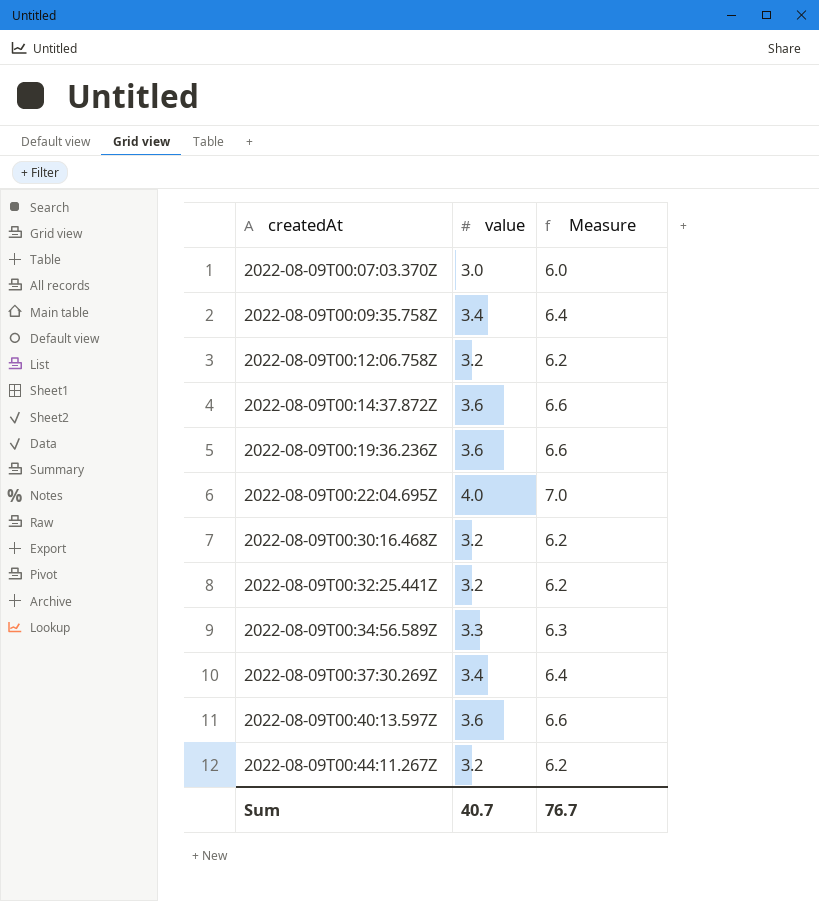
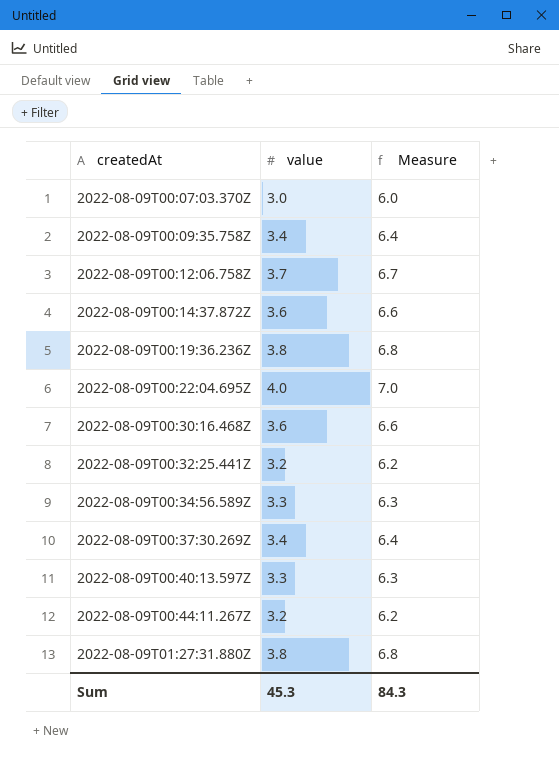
2022-08-09T00:12:06.758Z | value: 3.2 -> 3.7
2022-08-09T00:12:06.758Z | Measure: 6.2 -> 6.7
2022-08-09T00:19:36.236Z | value: 3.6 -> 3.8
2022-08-09T00:19:36.236Z | Measure: 6.6 -> 6.8
2022-08-09T00:30:16.468Z | value: 3.2 -> 3.6
2022-08-09T00:30:16.468Z | Measure: 6.2 -> 6.6
2022-08-09T00:40:13.597Z | value: 3.6 -> 3.3
2022-08-09T00:40:13.597Z | Measure: 6.6 -> 6.3
row 2022-08-09T01:27:31.880Z: none -> 3.8 | 6.8
Sum | value: 40.7 -> 45.3
Sum | Measure: 76.7 -> 84.3

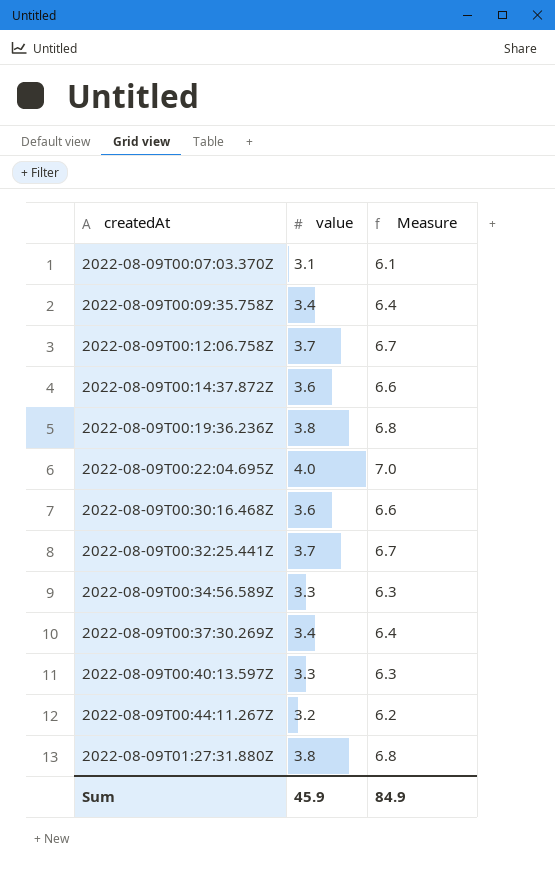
2022-08-09T00:07:03.370Z | value: 3.0 -> 3.1
2022-08-09T00:07:03.370Z | Measure: 6.0 -> 6.1
2022-08-09T00:32:25.441Z | value: 3.2 -> 3.7
2022-08-09T00:32:25.441Z | Measure: 6.2 -> 6.7
Sum | value: 45.3 -> 45.9
Sum | Measure: 84.3 -> 84.9

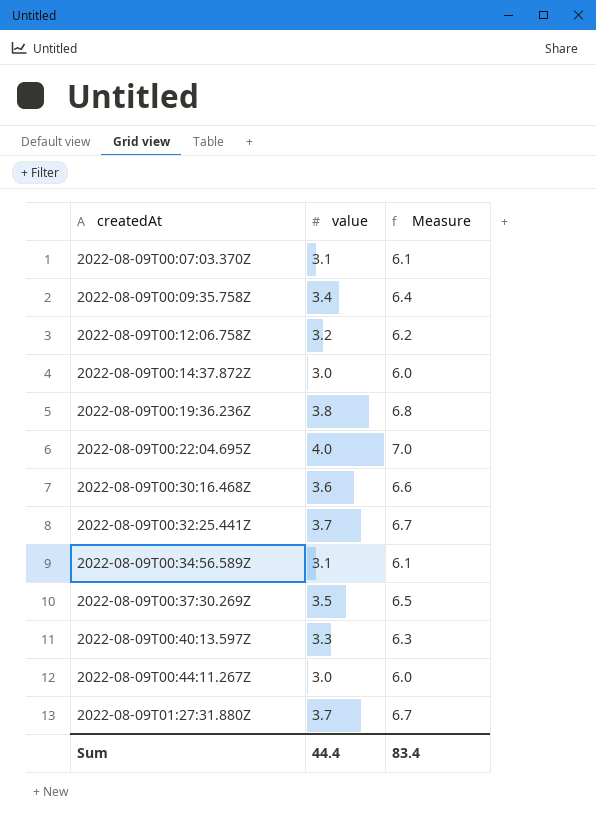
2022-08-09T00:12:06.758Z | value: 3.7 -> 3.2
2022-08-09T00:12:06.758Z | Measure: 6.7 -> 6.2
2022-08-09T00:14:37.872Z | value: 3.6 -> 3.0
2022-08-09T00:14:37.872Z | Measure: 6.6 -> 6.0
2022-08-09T00:34:56.589Z | value: 3.3 -> 3.1
2022-08-09T00:34:56.589Z | Measure: 6.3 -> 6.1
2022-08-09T00:37:30.269Z | value: 3.4 -> 3.5
2022-08-09T00:37:30.269Z | Measure: 6.4 -> 6.5
2022-08-09T00:44:11.267Z | value: 3.2 -> 3.0
2022-08-09T00:44:11.267Z | Measure: 6.2 -> 6.0
2022-08-09T01:27:31.880Z | value: 3.8 -> 3.7
2022-08-09T01:27:31.880Z | Measure: 6.8 -> 6.7
Sum | value: 45.9 -> 44.4
Sum | Measure: 84.9 -> 83.4

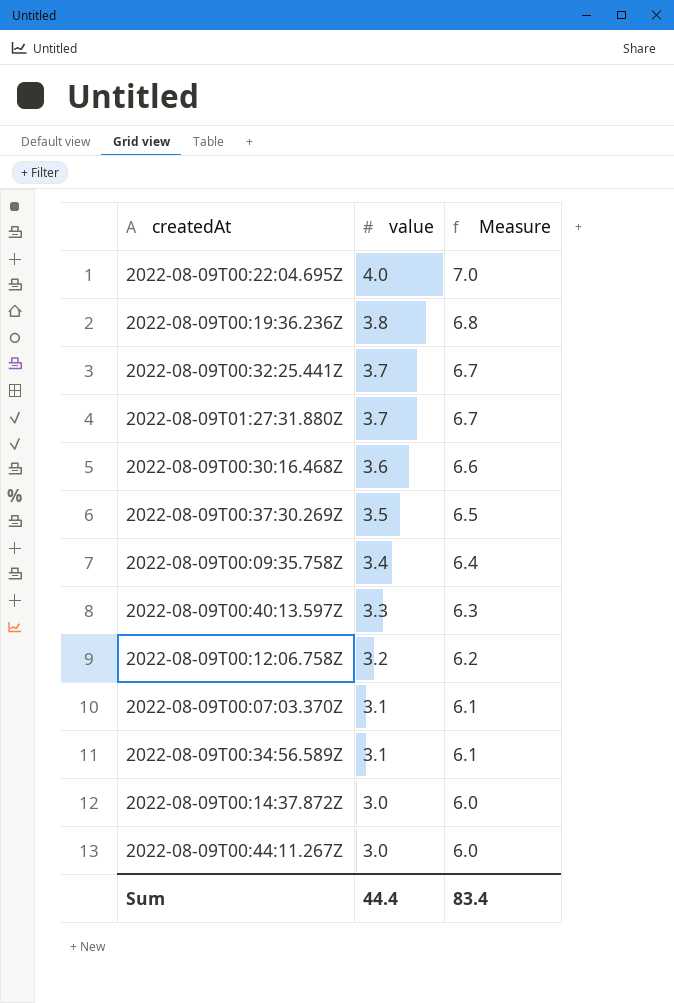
row order: createdAt ascending -> value descending

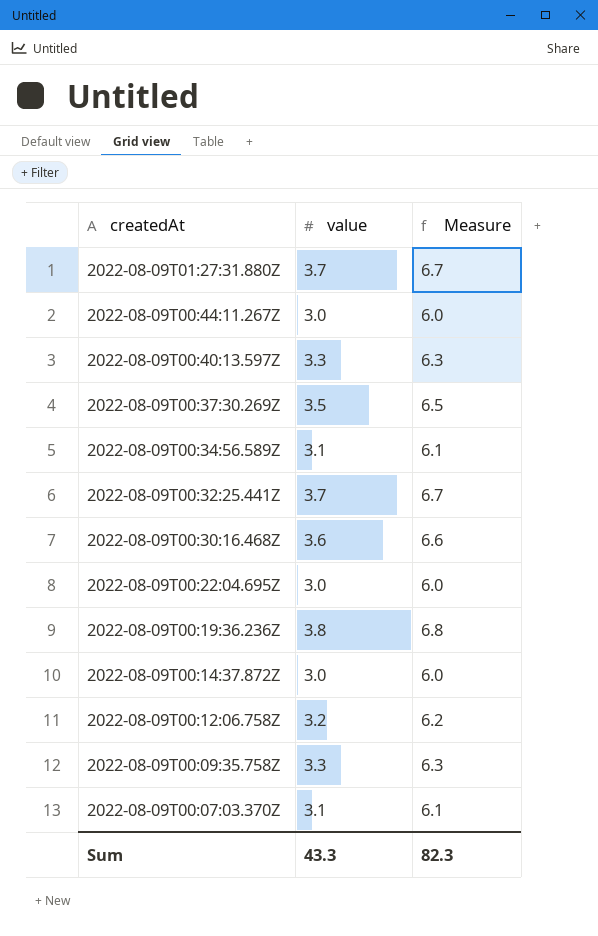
row order: value descending -> createdAt descending
2022-08-09T00:22:04.695Z | value: 4.0 -> 3.0
2022-08-09T00:22:04.695Z | Measure: 7.0 -> 6.0
2022-08-09T00:09:35.758Z | value: 3.4 -> 3.3
2022-08-09T00:09:35.758Z | Measure: 6.4 -> 6.3
Sum | value: 44.4 -> 43.3
Sum | Measure: 83.4 -> 82.3

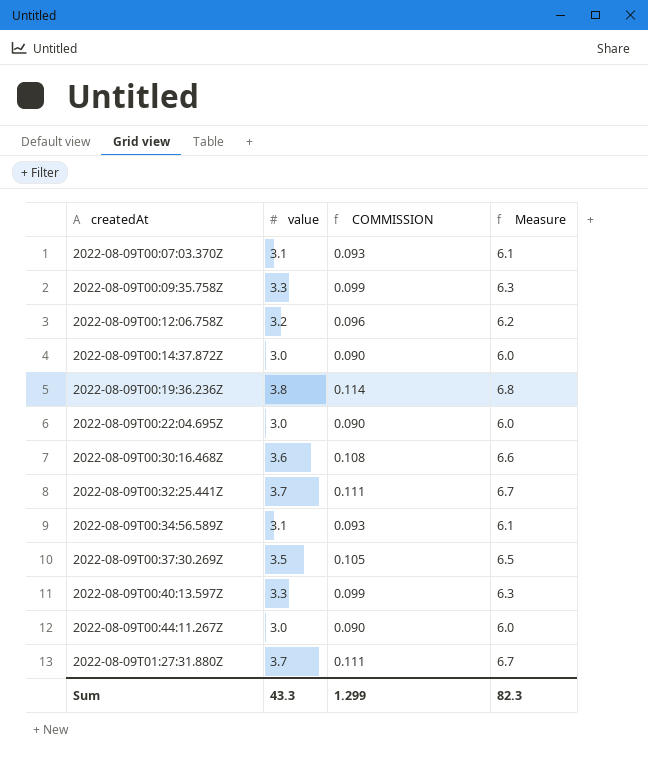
row order: createdAt descending -> createdAt ascending
column COMMISSION | formula: none -> [value] * 0.03

